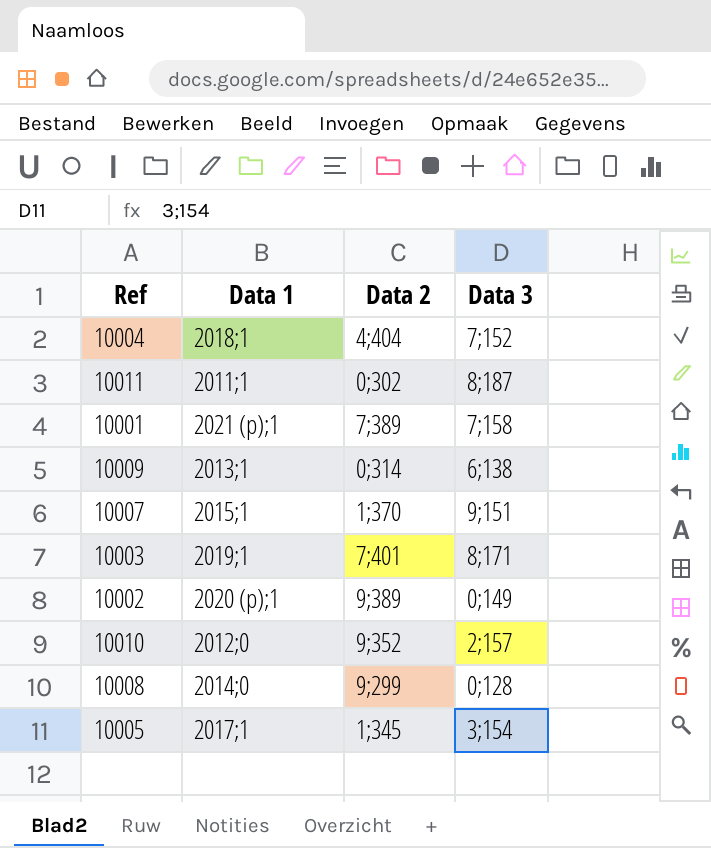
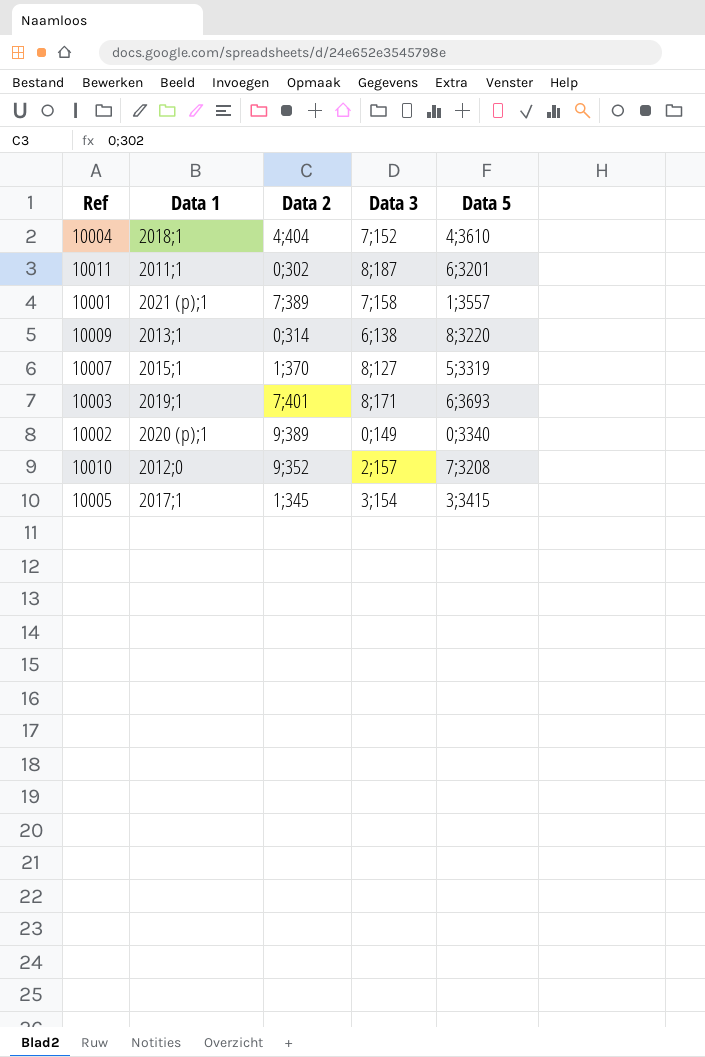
column Data 5 | position: none -> 5
row 10008: 2014;0 | 9;299 | 0;128 -> none
10007 | Data 3: 9;151 -> 8;127

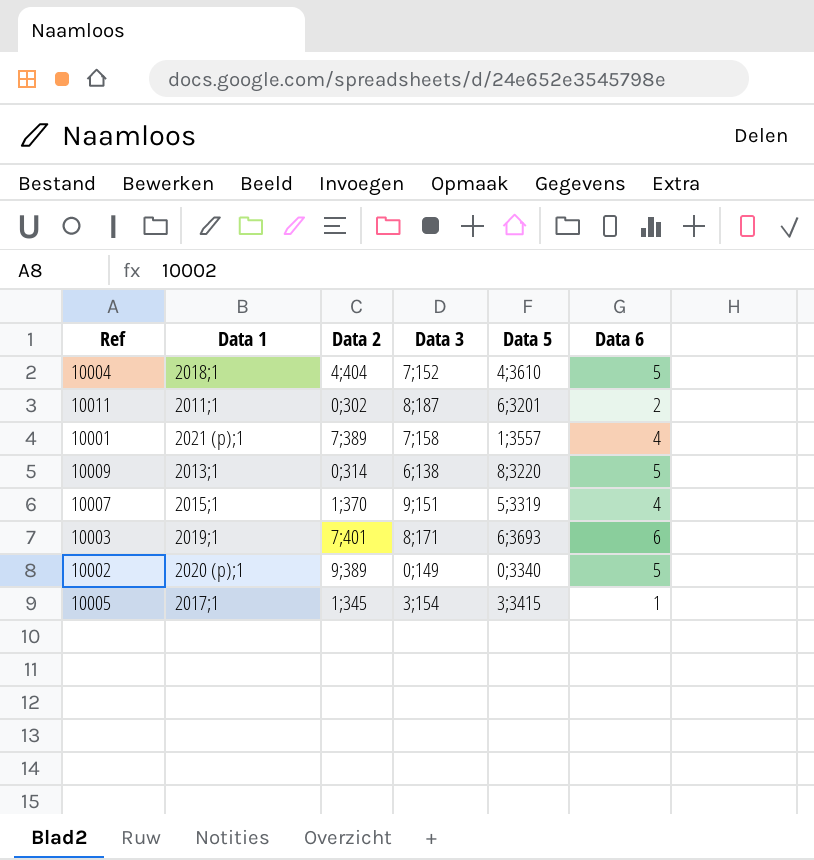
column Data 6 | position: none -> 6
row 10010: 2012;0 | 9;352 | 2;157 | 7;3208 -> none
10007 | Data 3: 8;127 -> 9;151

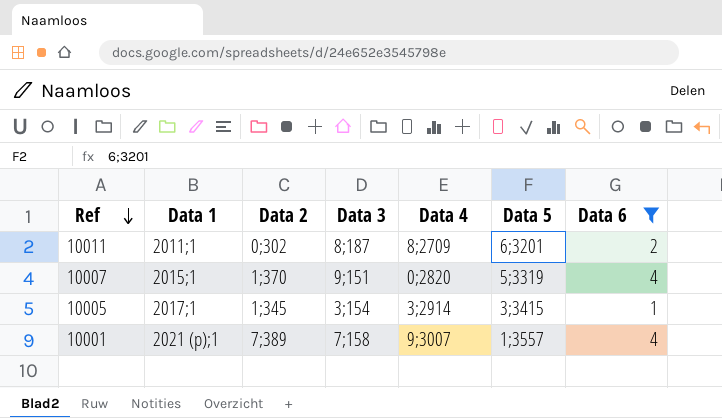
filter: none -> Data 6 <= 4
row order: none -> Ref descending
column Data 4 | position: none -> 5

